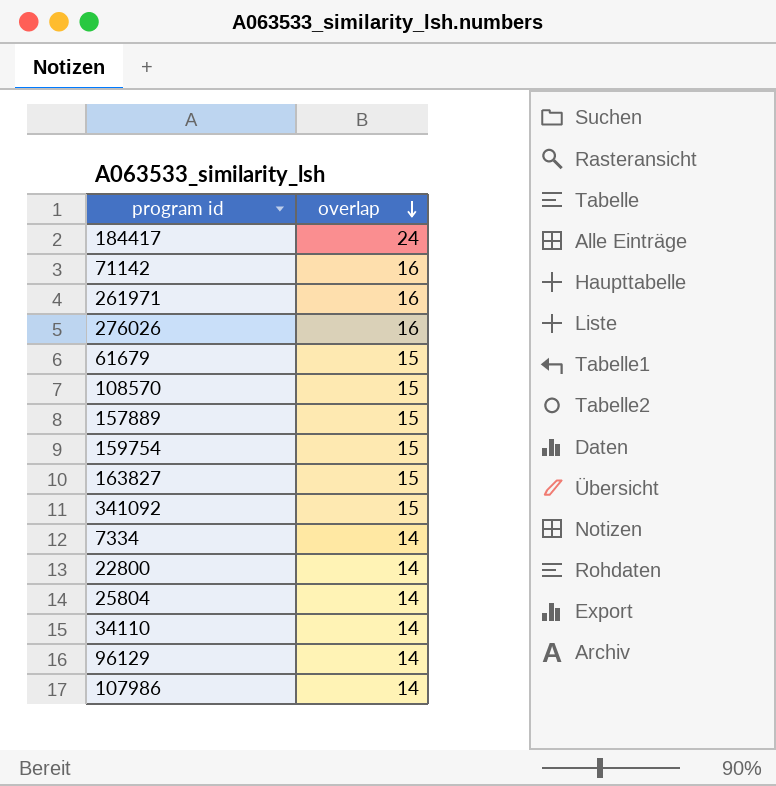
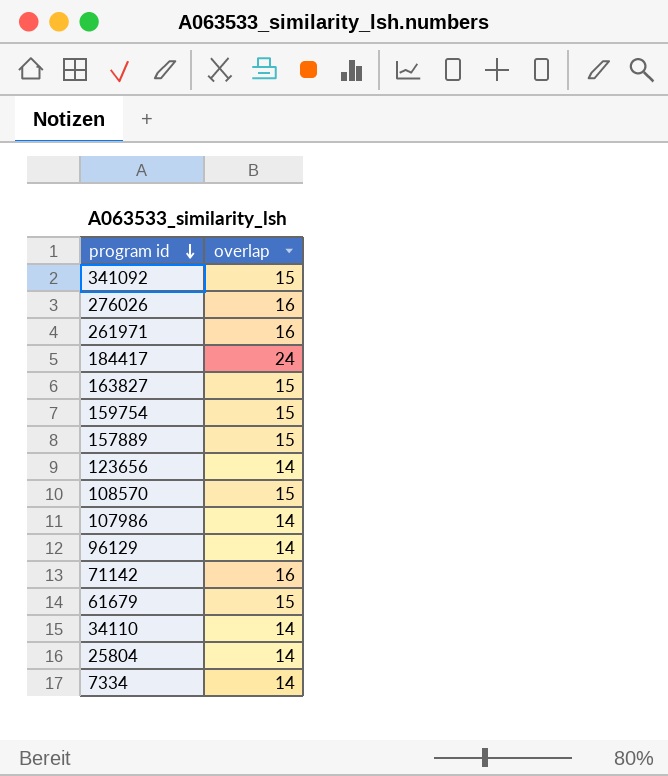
row order: overlap descending -> program id descending
row 22800: 14 -> none
row 123656: none -> 14

